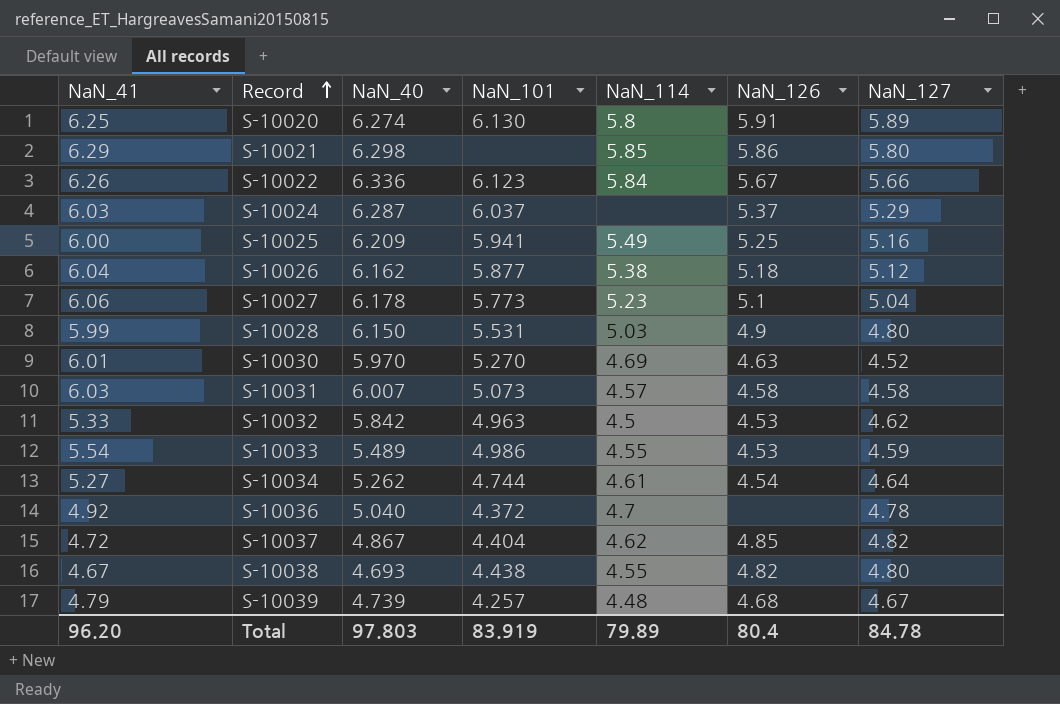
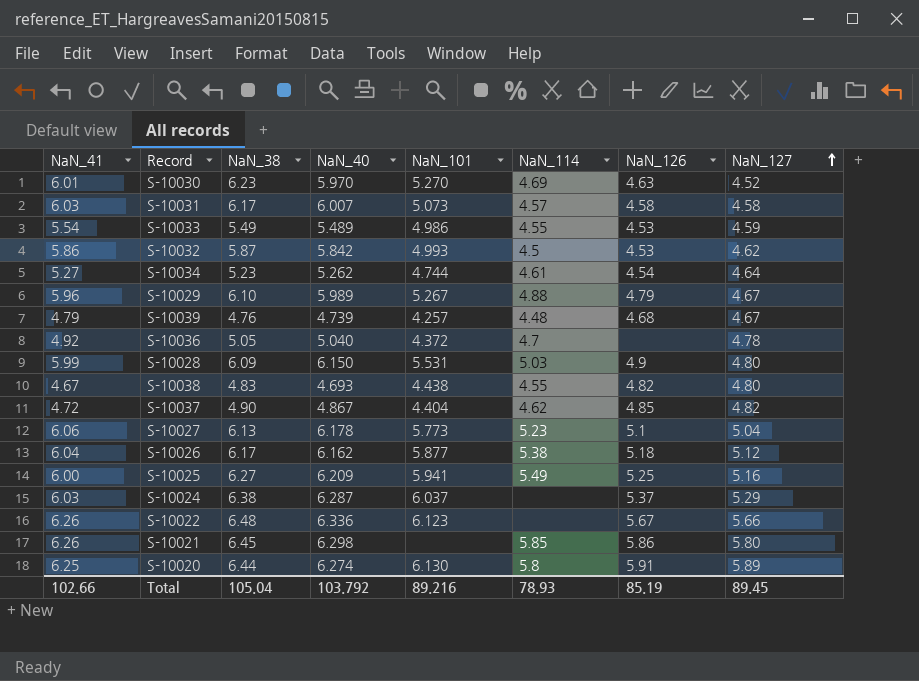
row order: Record ascending -> NaN_127 ascending
column NaN_38 | position: none -> 3
S-10032 | NaN_41: 5.33 -> 5.86
S-10032 | NaN_101: 4.963 -> 4.993
row S-10029: none -> 5.96 | 6.10 | 5.989 | 5.267 | 4.88 | 4.79 | 4.67
S-10022 | NaN_114: 5.84 -> none
S-10021 | NaN_41: 6.29 -> 6.26
Total | NaN_41: 96.20 -> 102.66
Total | NaN_40: 97.803 -> 103.792
Total | NaN_101: 83.919 -> 89.216
Total | NaN_114: 79.89 -> 78.93
Total | NaN_126: 80.4 -> 85.19
Total | NaN_127: 84.78 -> 89.45

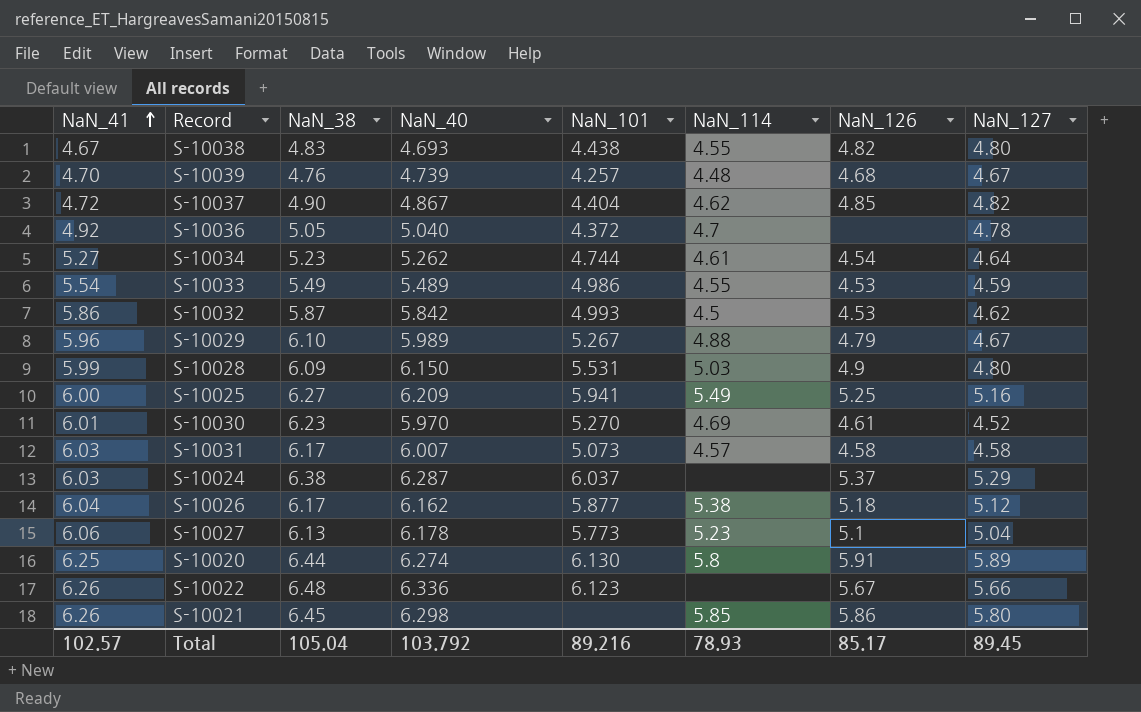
row order: NaN_127 ascending -> NaN_41 ascending
S-10039 | NaN_41: 4.79 -> 4.70
S-10030 | NaN_126: 4.63 -> 4.61
Total | NaN_41: 102.66 -> 102.57
Total | NaN_126: 85.19 -> 85.17

